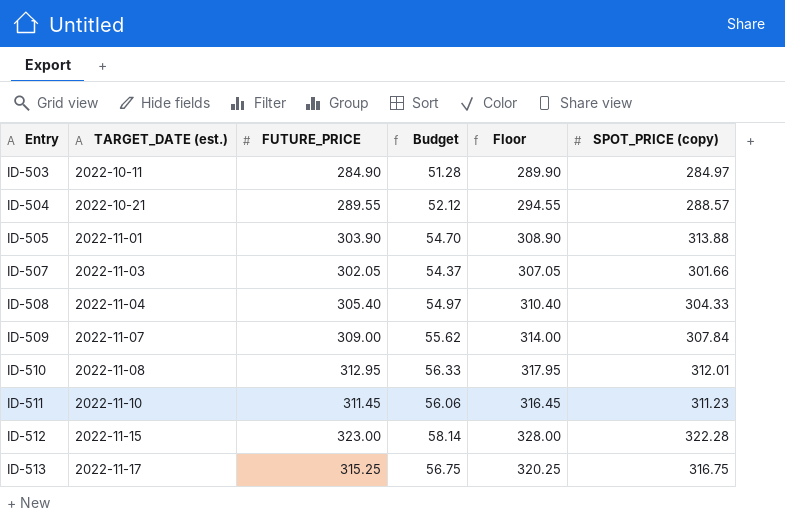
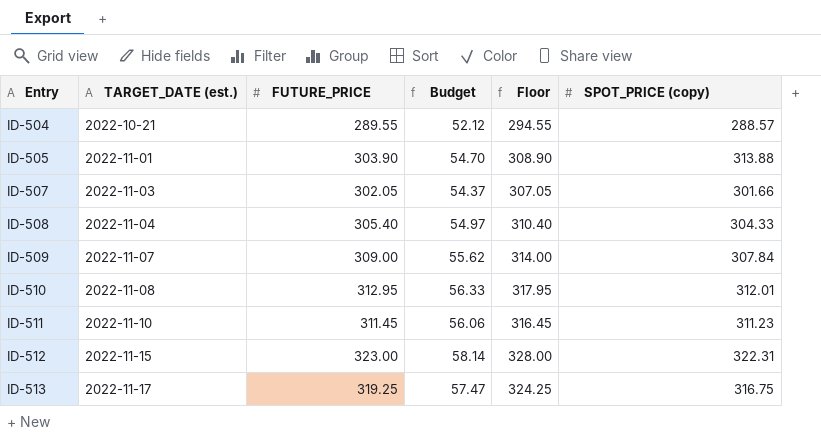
row ID-503: 2022-10-11 | 284.90 | 51.28 | 289.90 | 284.97 -> none
ID-512 | SPOT_PRICE (copy): 322.28 -> 322.31
ID-513 | FUTURE_PRICE: 315.25 -> 319.25
ID-513 | Budget: 56.75 -> 57.47
ID-513 | Floor: 320.25 -> 324.25

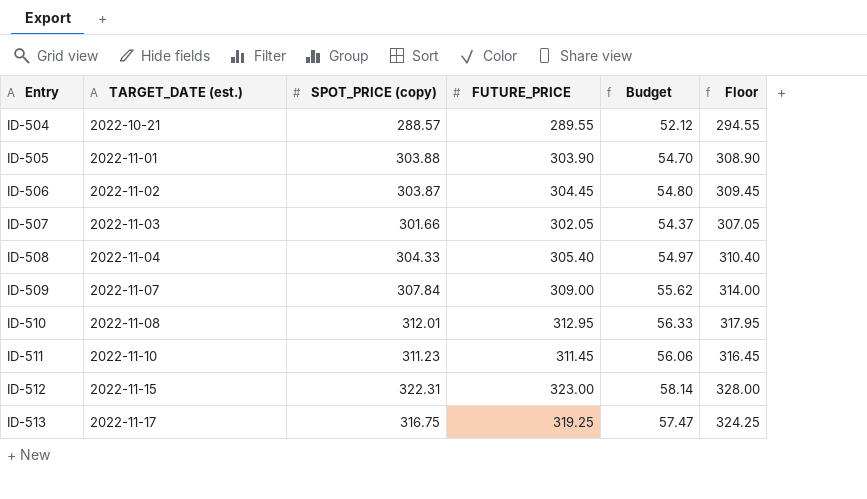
column SPOT_PRICE (copy) | position: 6 -> 3
ID-505 | SPOT_PRICE (copy): 313.88 -> 303.88
row ID-506: none -> 2022-11-02 | 303.87 | 304.45 | 54.80 | 309.45

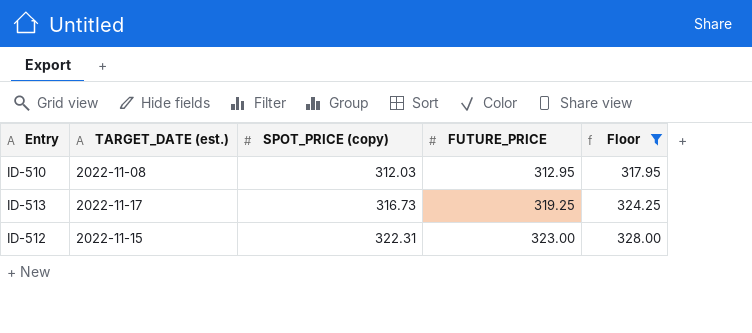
filter: none -> Floor >= 317.95
row order: Entry ascending -> SPOT_PRICE (copy) ascending
column Budget | formula: [FUTURE_PRICE] * 0.18 -> none
ID-510 | SPOT_PRICE (copy): 312.01 -> 312.03
ID-513 | SPOT_PRICE (copy): 316.75 -> 316.73

